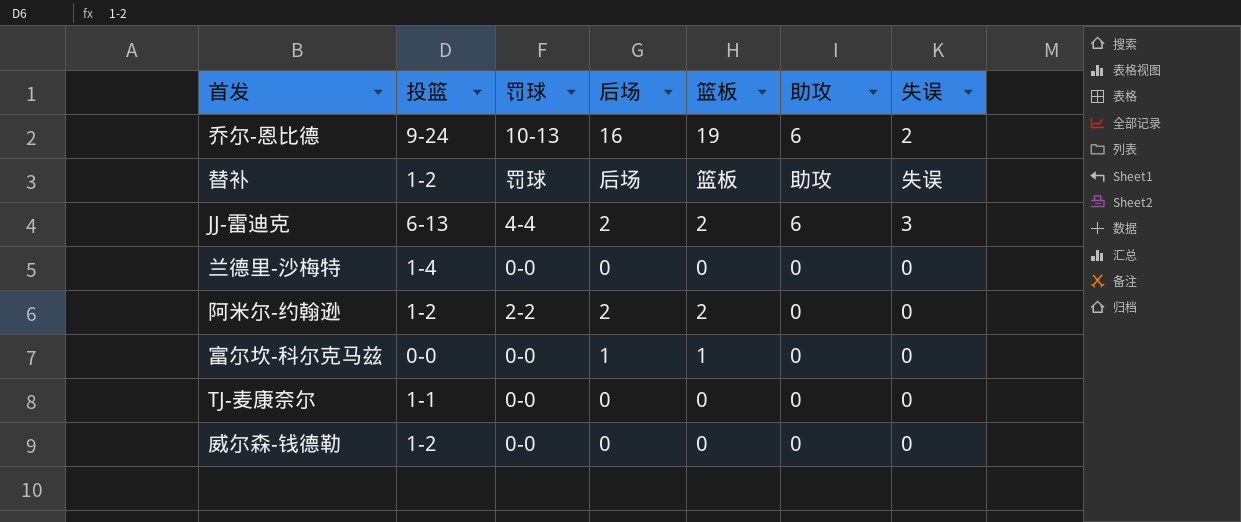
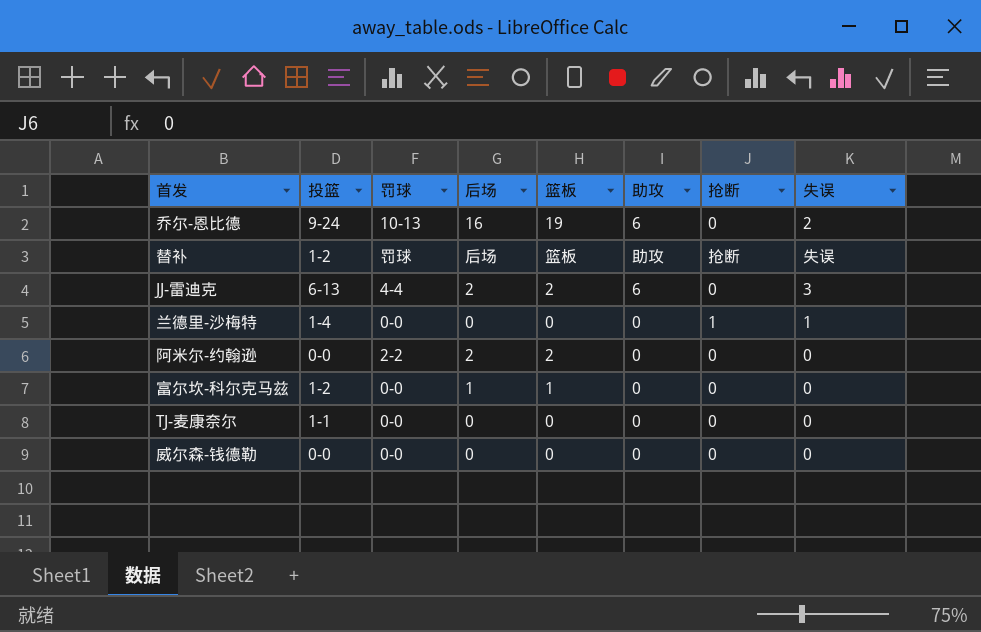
column 抢断 | position: none -> 7
兰德里-沙梅特 | 失误: 0 -> 1
阿米尔-约翰逊 | 投篮: 1-2 -> 0-0
富尔坎-科尔克马兹 | 投篮: 0-0 -> 1-2
威尔森-钱德勒 | 投篮: 1-2 -> 0-0

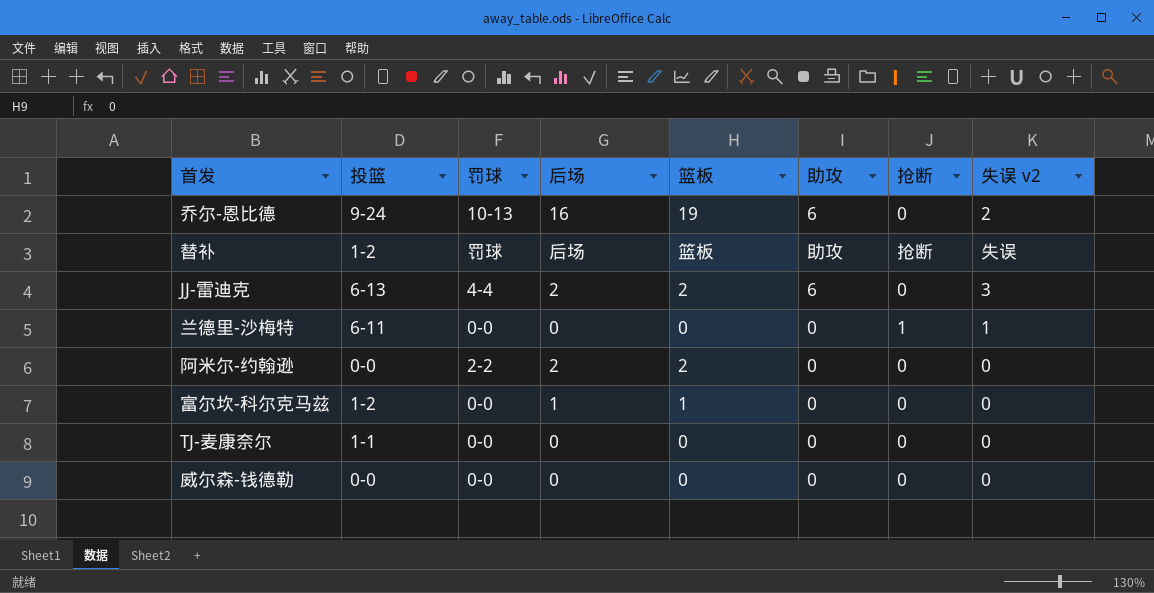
column name: 失误 -> 失误 v2
兰德里-沙梅特 | 投篮: 1-4 -> 6-11

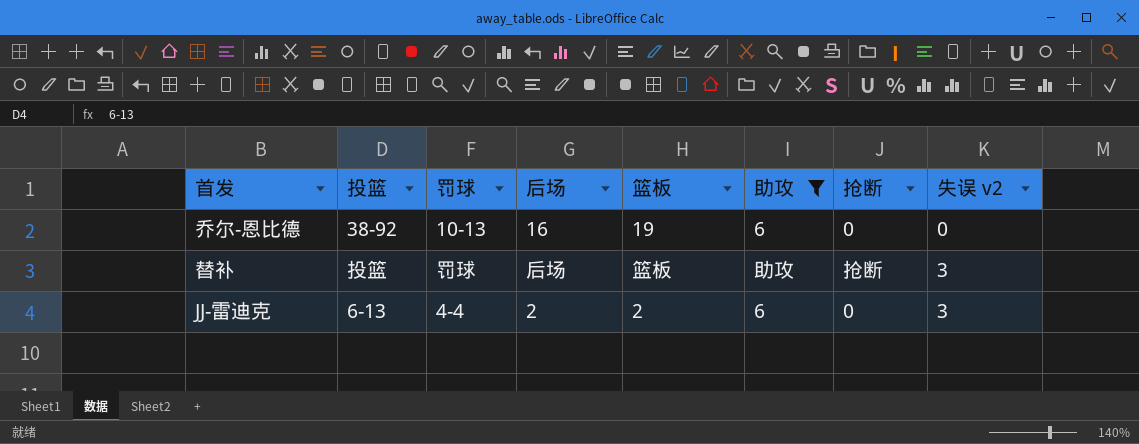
filter: none -> 助攻 != 0
乔尔-恩比德 | 投篮: 9-24 -> 38-92
乔尔-恩比德 | 失误 v2: 2 -> 0
替补 | 投篮: 1-2 -> 投篮
替补 | 失误 v2: 失误 -> 3

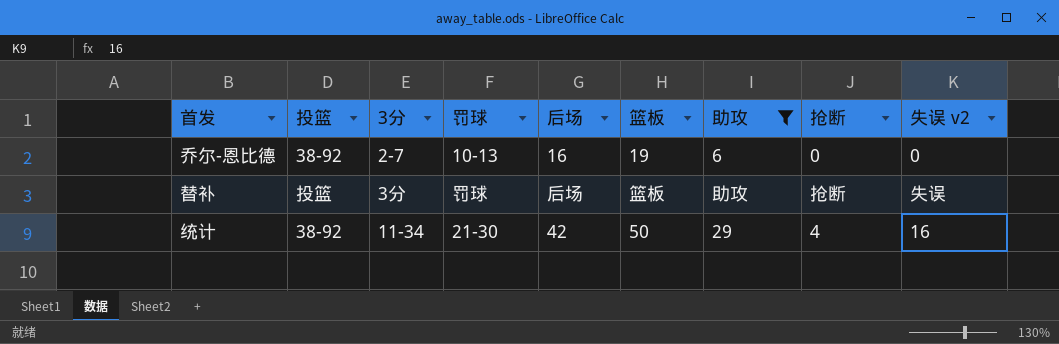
column 3分 | position: none -> 3
row JJ-雷迪克: 6-13 | 4-4 | 2 | 2 | 6 | 0 | 3 -> none
替补 | 失误 v2: 3 -> 失误
row 统计: none -> 38-92 | 11-34 | 21-30 | 42 | 50 | 29 | 4 | 16

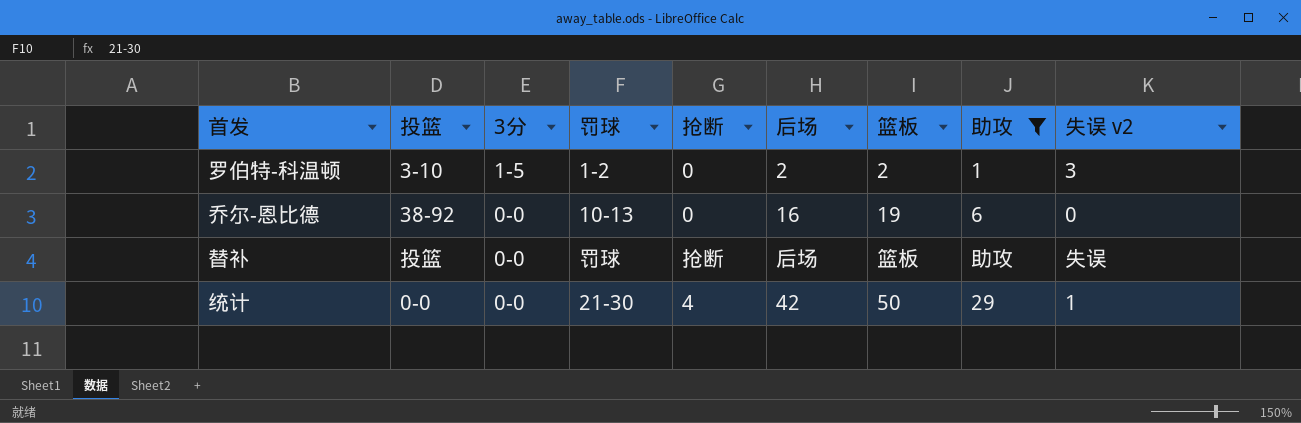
column 抢断 | position: 8 -> 5
row 罗伯特-科温顿: none -> 3-10 | 1-5 | 1-2 | 0 | 2 | 2 | 1 | 3
乔尔-恩比德 | 3分: 2-7 -> 0-0
替补 | 3分: 3分 -> 0-0
统计 | 投篮: 38-92 -> 0-0
统计 | 3分: 11-34 -> 0-0
统计 | 失误 v2: 16 -> 1

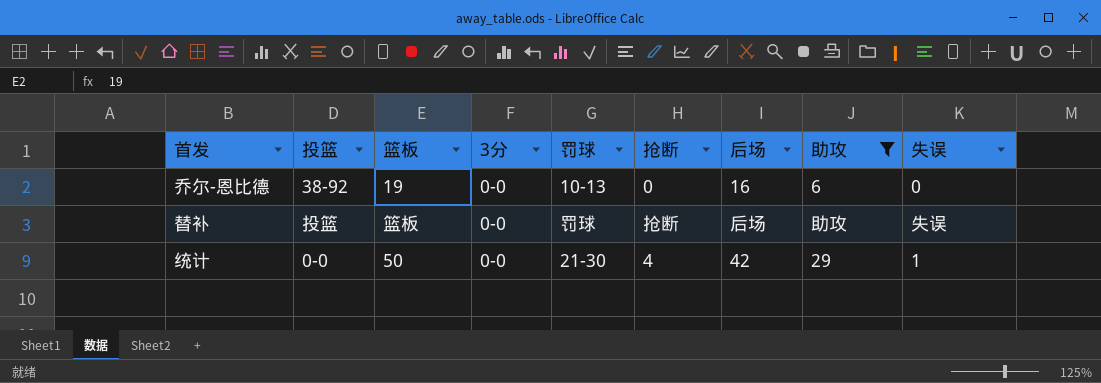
column 篮板 | position: 7 -> 3
column name: 失误 v2 -> 失误
row 罗伯特-科温顿: 3-10 | 1-5 | 1-2 | 0 | 2 | 2 | 1 | 3 -> none

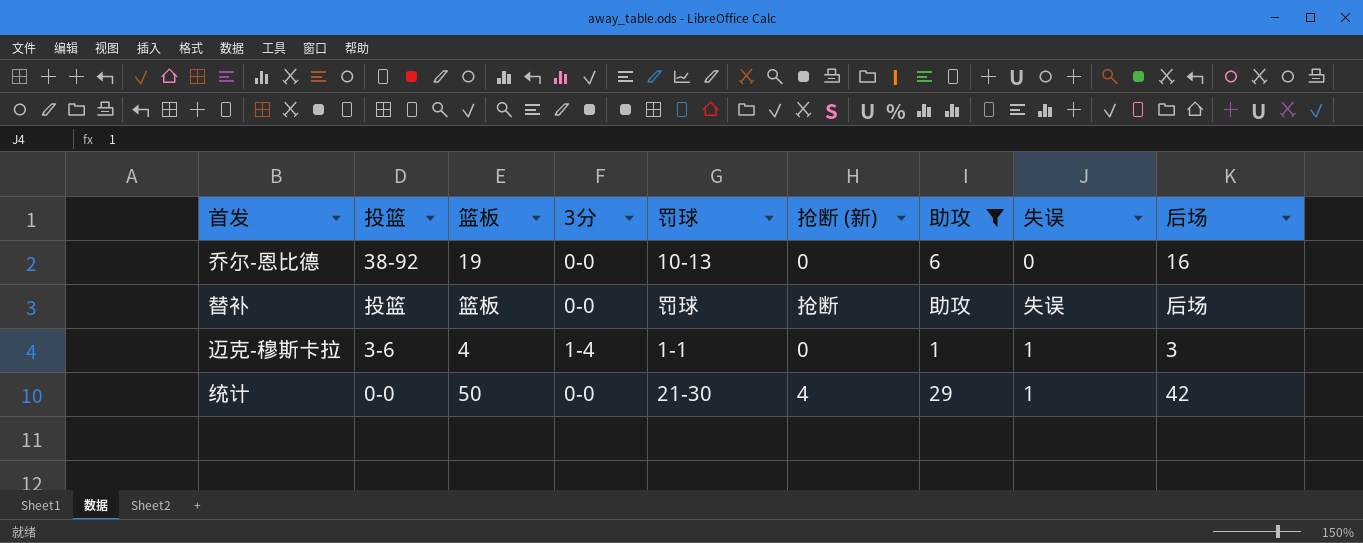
column name: 抢断 -> 抢断 (新)
column 后场 | position: 7 -> 9
row 迈克-穆斯卡拉: none -> 3-6 | 4 | 1-4 | 1-1 | 0 | 1 | 1 | 3

